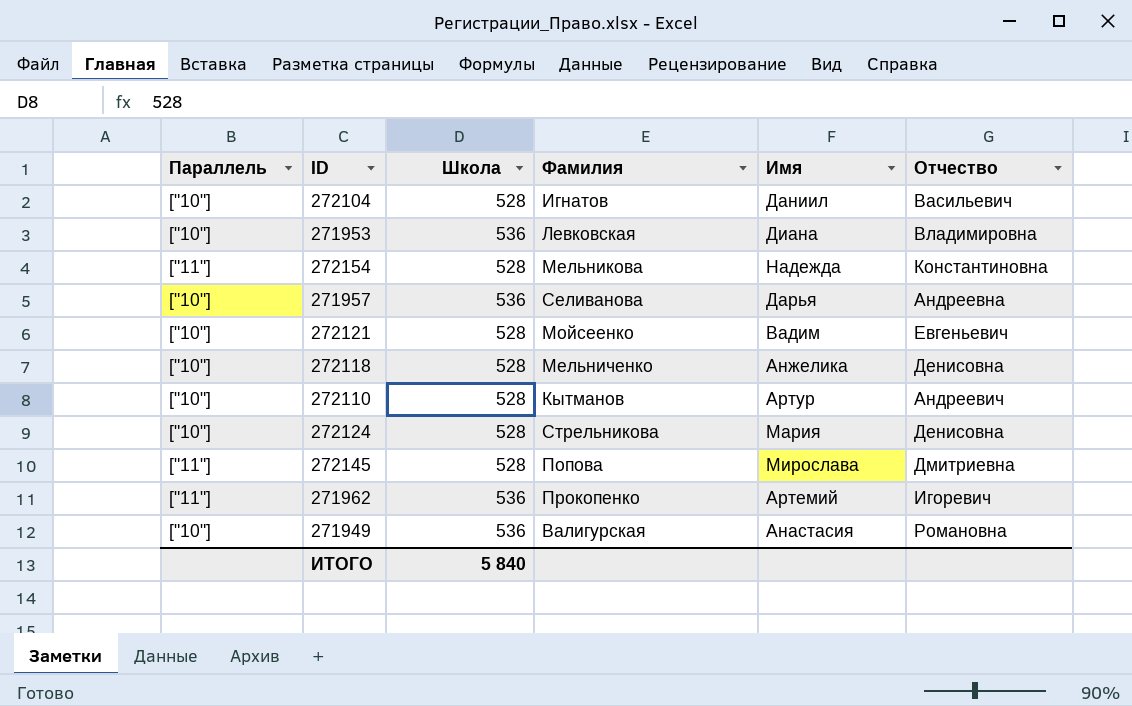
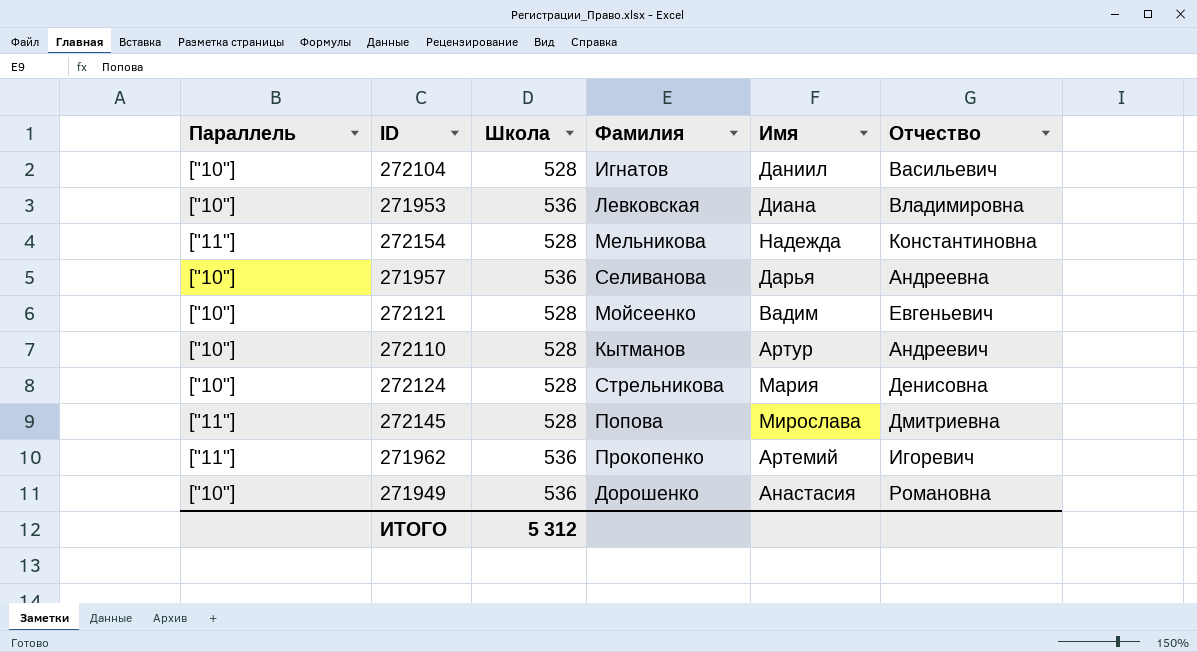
row 272118: ["10"] | 528 | Мельниченко | Анжелика | Денисовна -> none
271949 | Фамилия: Валигурская -> Дорошенко
ИТОГО | Школа: 5 840 -> 5 312

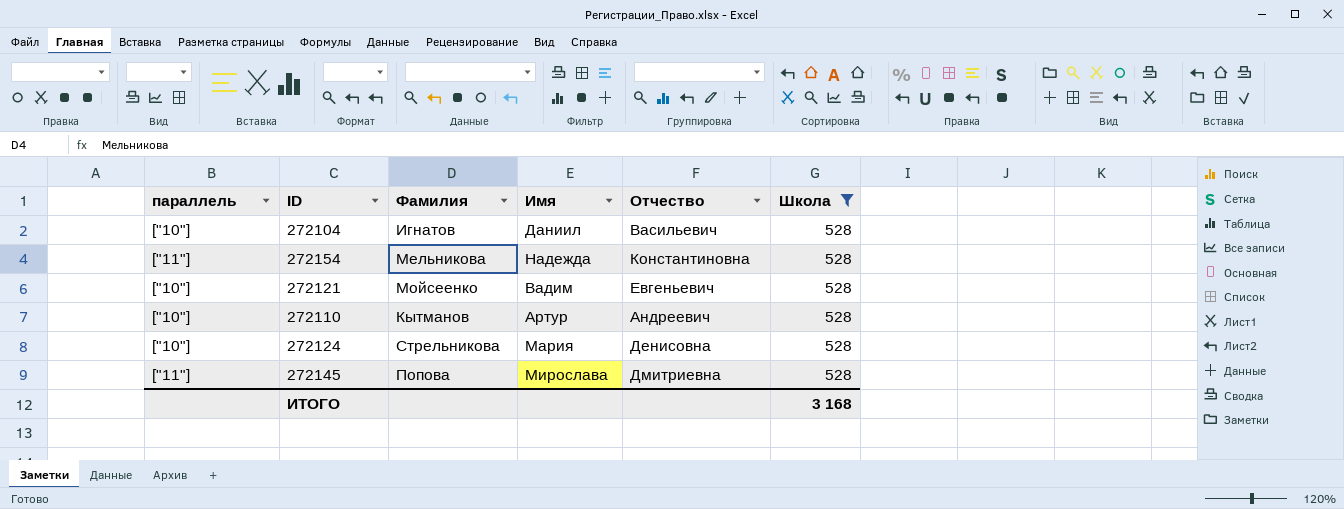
filter: none -> Школа = 528
column name: Параллель -> параллель
column Школа | position: 3 -> 6
ИТОГО | Школа: 5 312 -> 3 168

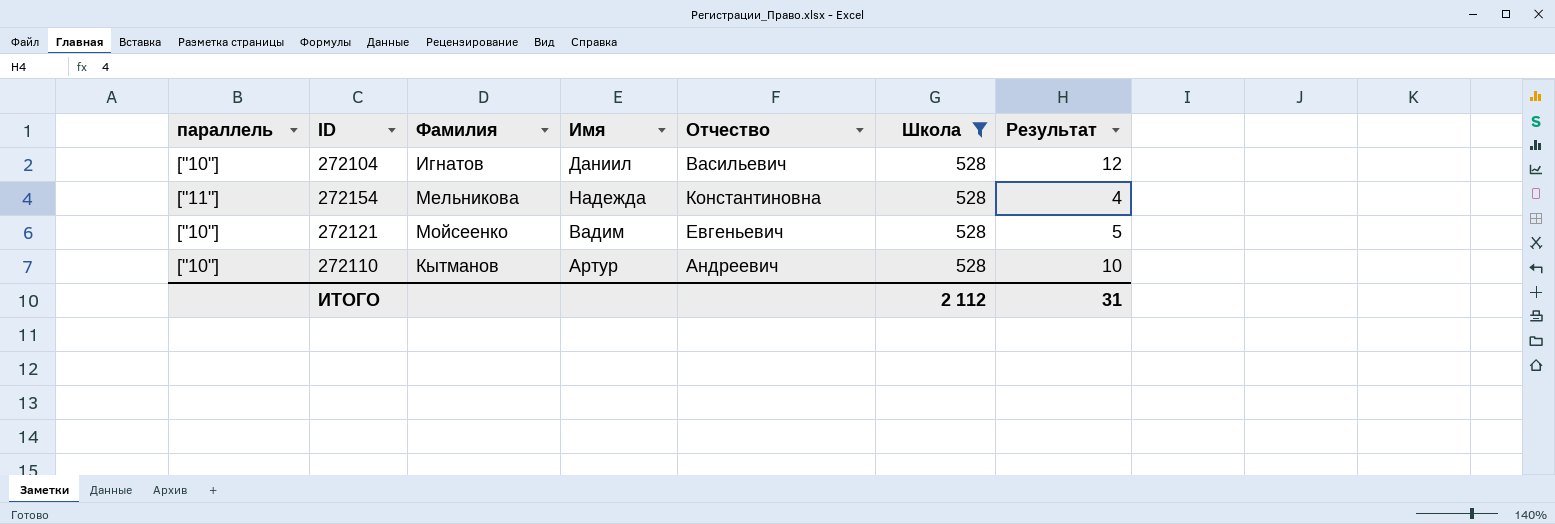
column Результат | position: none -> 7
row 272124: ["10"] | Стрельникова | Мария | Денисовна | 528 -> none
row 272145: ["11"] | Попова | Мирослава | Дмитриевна | 528 -> none
ИТОГО | Школа: 3 168 -> 2 112

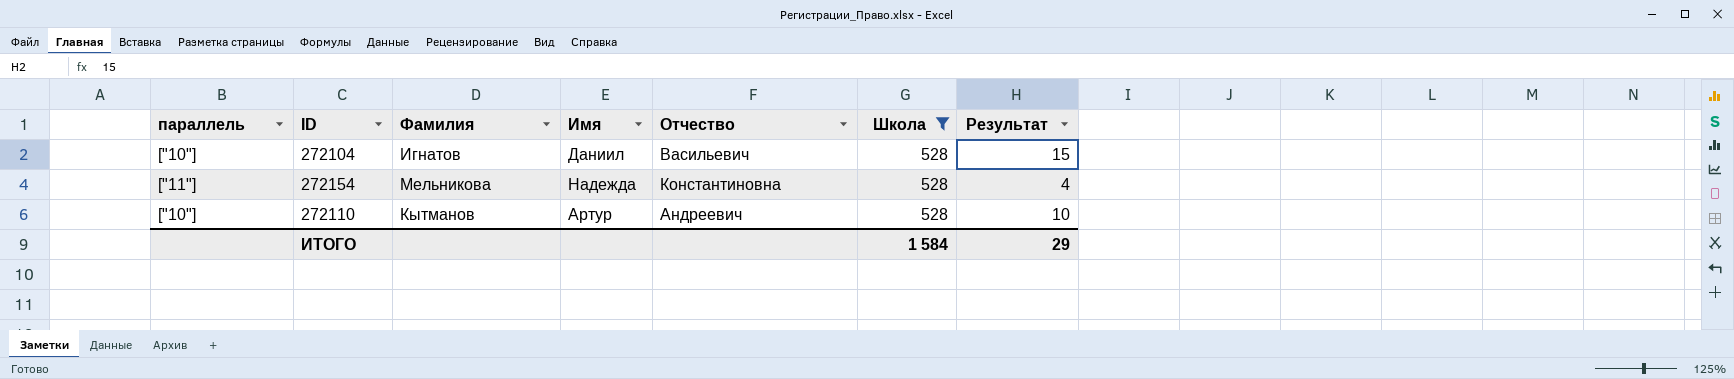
row 272121: ["10"] | Мойсеенко | Вадим | Евгеньевич | 528 | 5 -> none
272104 | Результат: 12 -> 15
ИТОГО | Школа: 2 112 -> 1 584
ИТОГО | Результат: 31 -> 29

